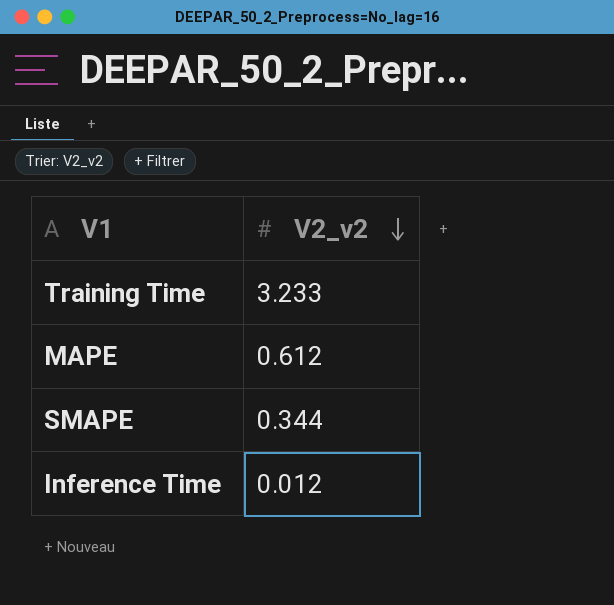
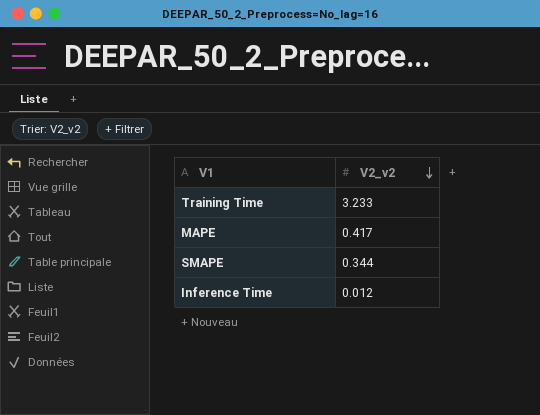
MAPE | V2_v2: 0.612 -> 0.417

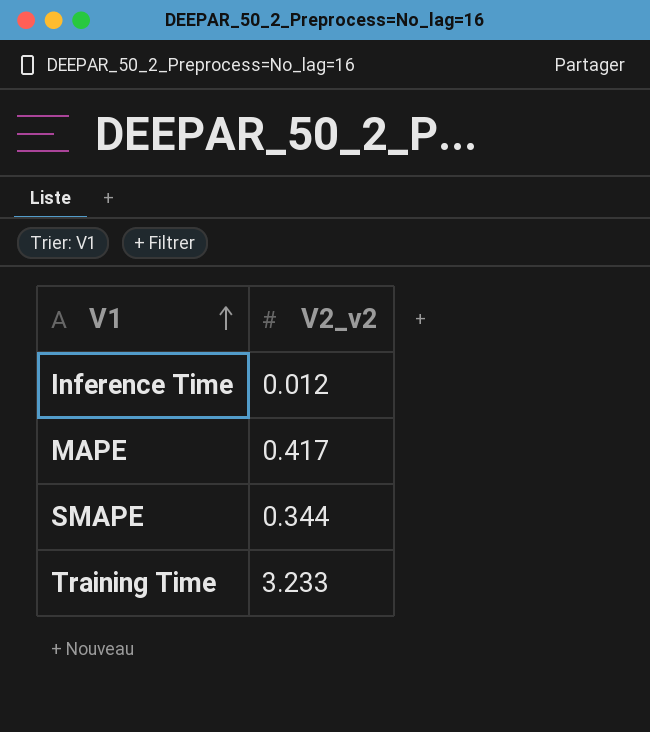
row order: V2_v2 descending -> V1 ascending

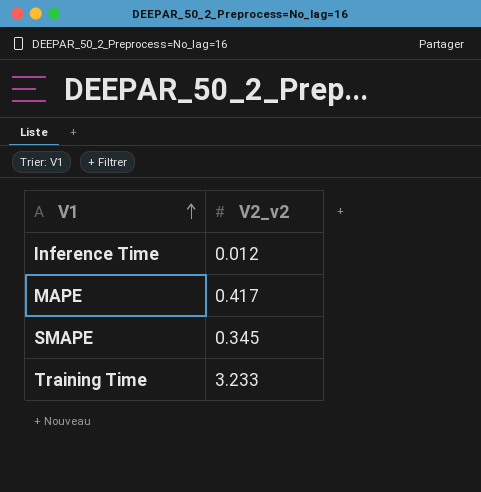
SMAPE | V2_v2: 0.344 -> 0.345

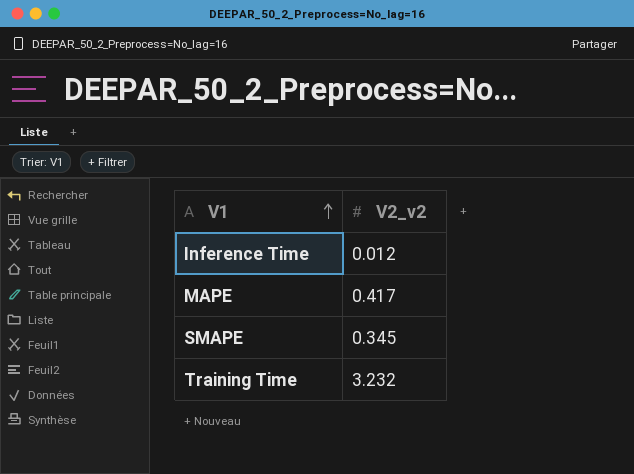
Training Time | V2_v2: 3.233 -> 3.232

